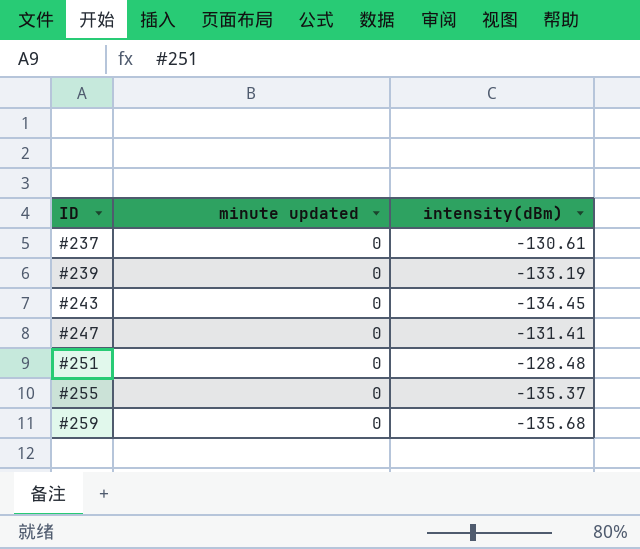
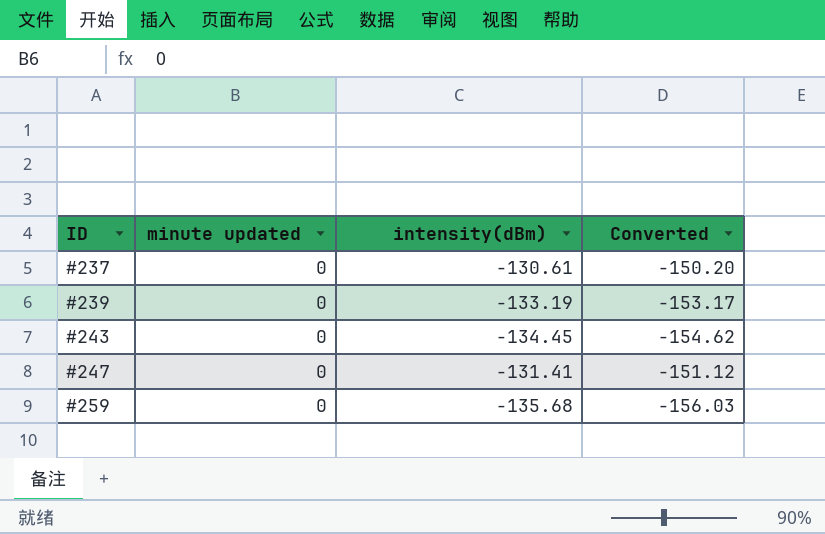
column Converted | formula: none -> [intensity(dBm)] * 1.15
row #251: 0 | -128.48 -> none
row #255: 0 | -135.37 -> none

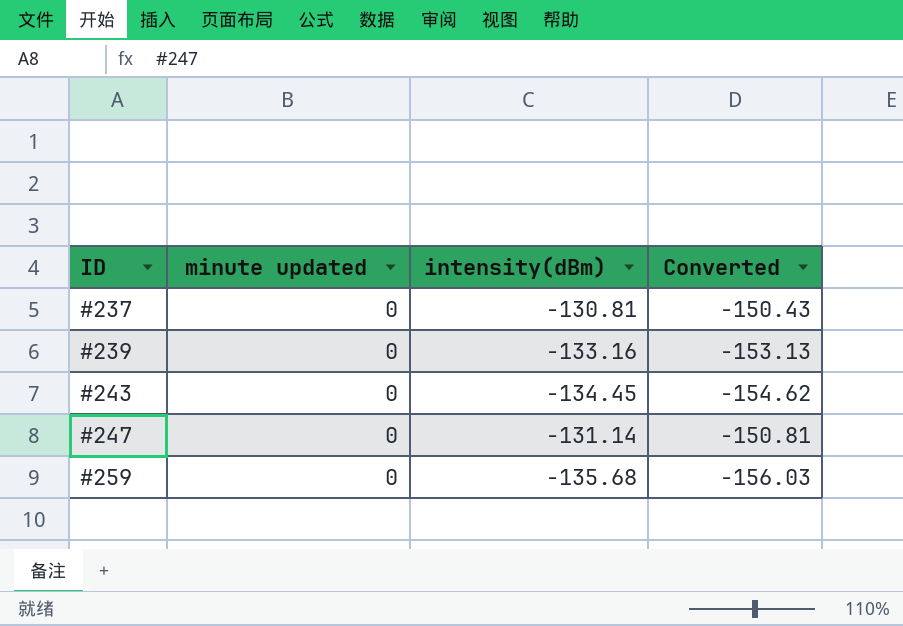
#237 | intensity(dBm): -130.61 -> -130.81
#237 | Converted: -150.20 -> -150.43
#239 | intensity(dBm): -133.19 -> -133.16
#239 | Converted: -153.17 -> -153.13
#247 | intensity(dBm): -131.41 -> -131.14
#247 | Converted: -151.12 -> -150.81

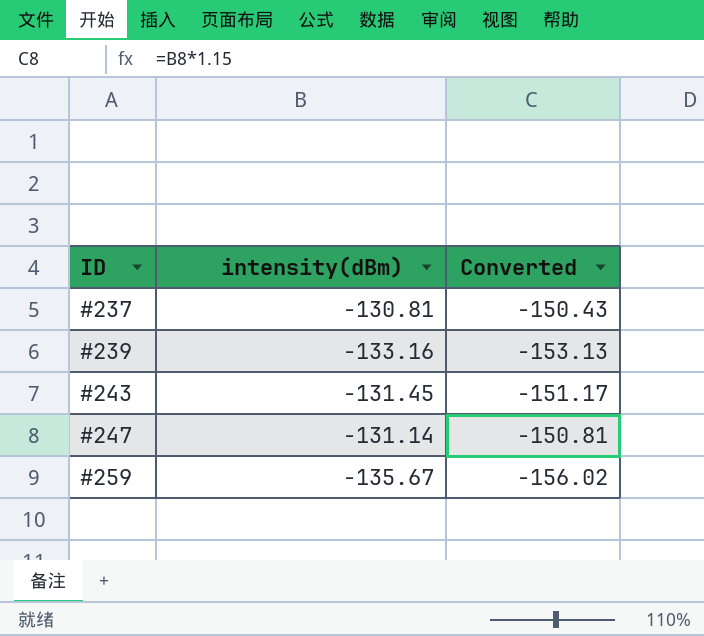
column minute updated | position: 2 -> none
#243 | intensity(dBm): -134.45 -> -131.45
#243 | Converted: -154.62 -> -151.17
#259 | intensity(dBm): -135.68 -> -135.67
#259 | Converted: -156.03 -> -156.02

